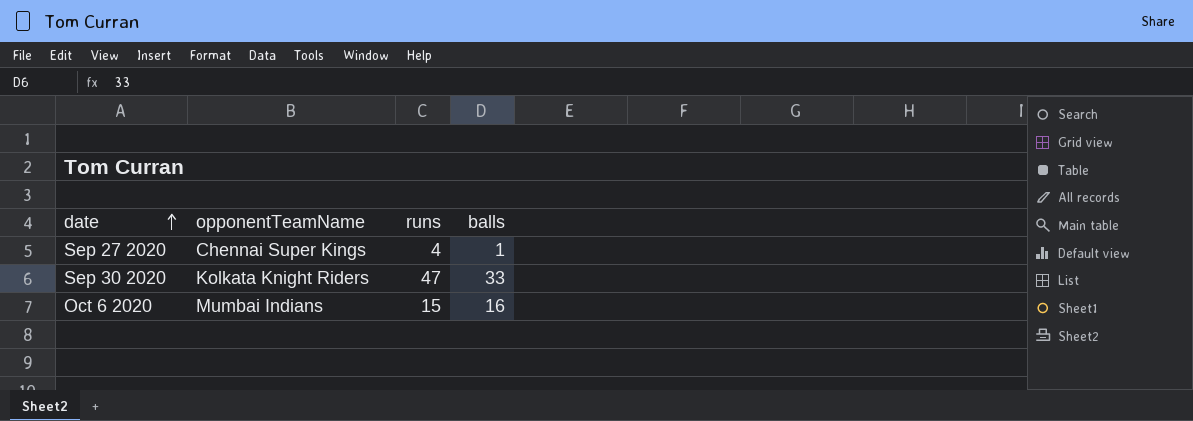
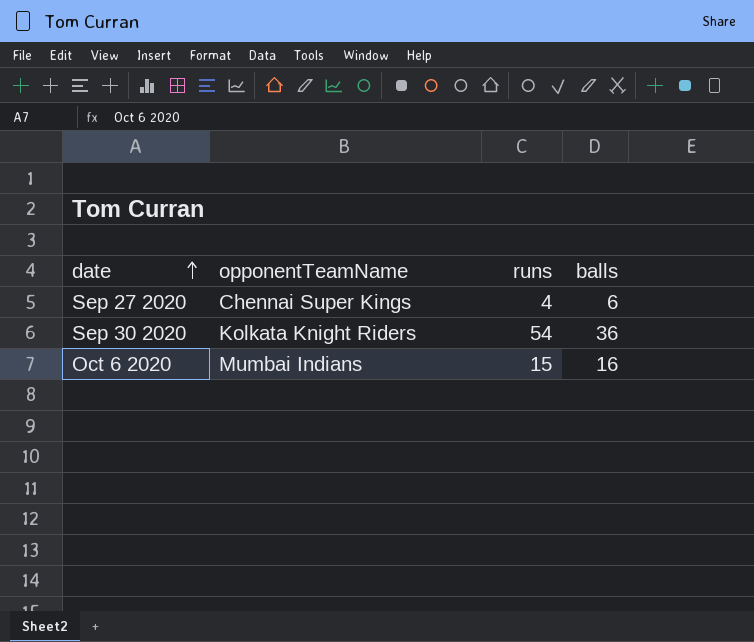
Sep 27 2020 | balls: 1 -> 6
Sep 30 2020 | runs: 47 -> 54
Sep 30 2020 | balls: 33 -> 36

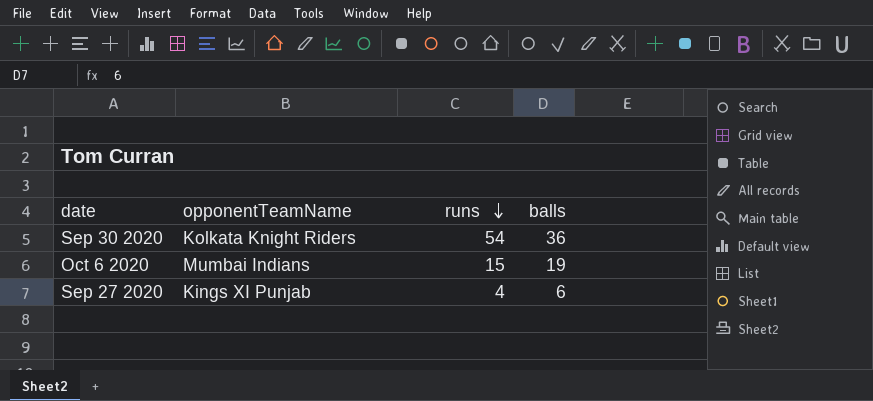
row order: date ascending -> runs descending
Oct 6 2020 | balls: 16 -> 19
Sep 27 2020 | opponentTeamName: Chennai Super Kings -> Kings XI Punjab

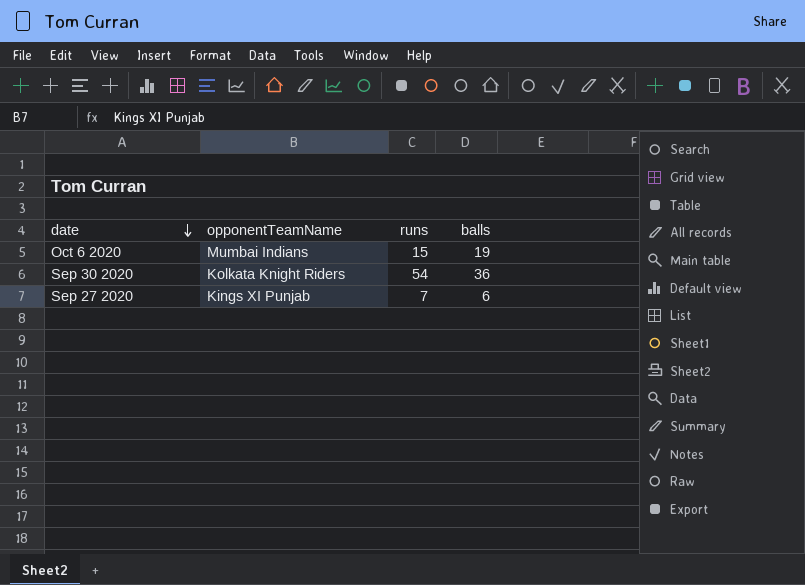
row order: runs descending -> date descending
Sep 27 2020 | runs: 4 -> 7

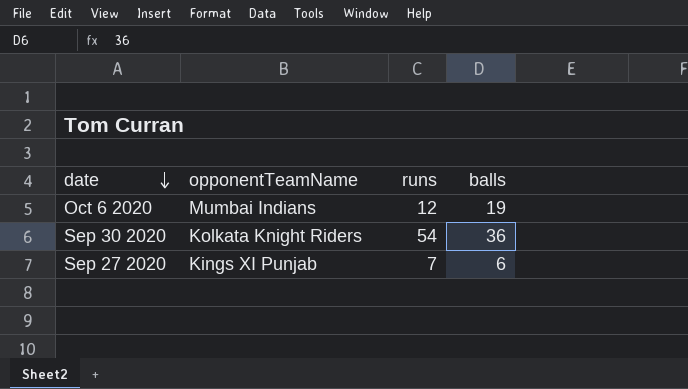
Oct 6 2020 | runs: 15 -> 12

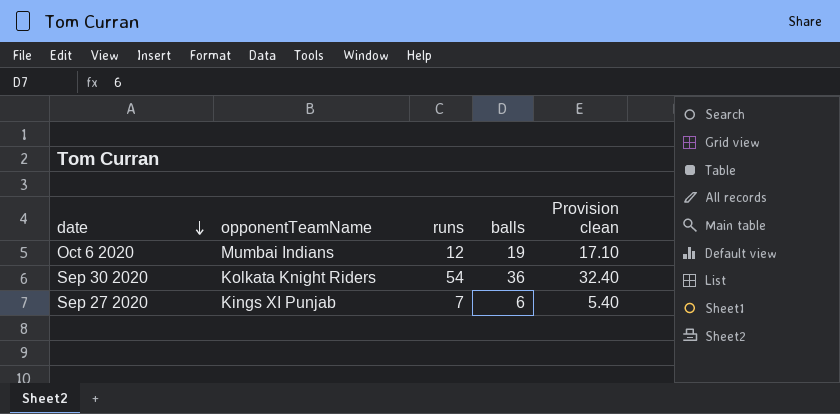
column Provision clean | formula: none -> [balls] * 0.9

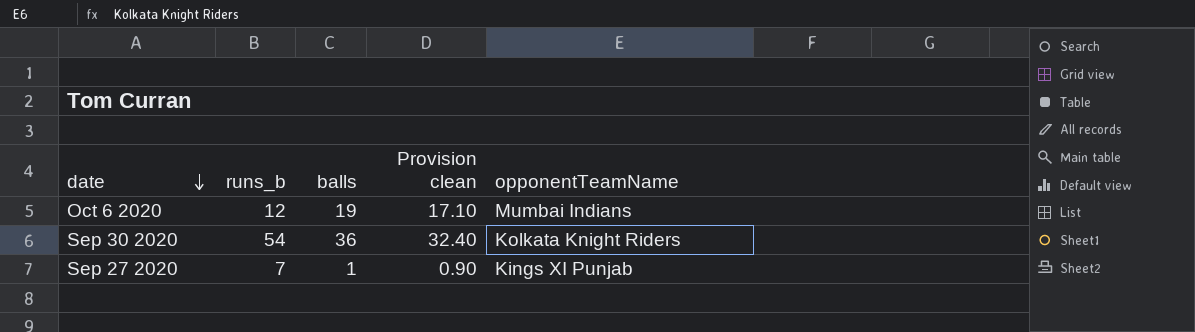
column name: runs -> runs_b
column opponentTeamName | position: 2 -> 5
Sep 27 2020 | balls: 6 -> 1
Sep 27 2020 | Provision clean: 5.40 -> 0.90

